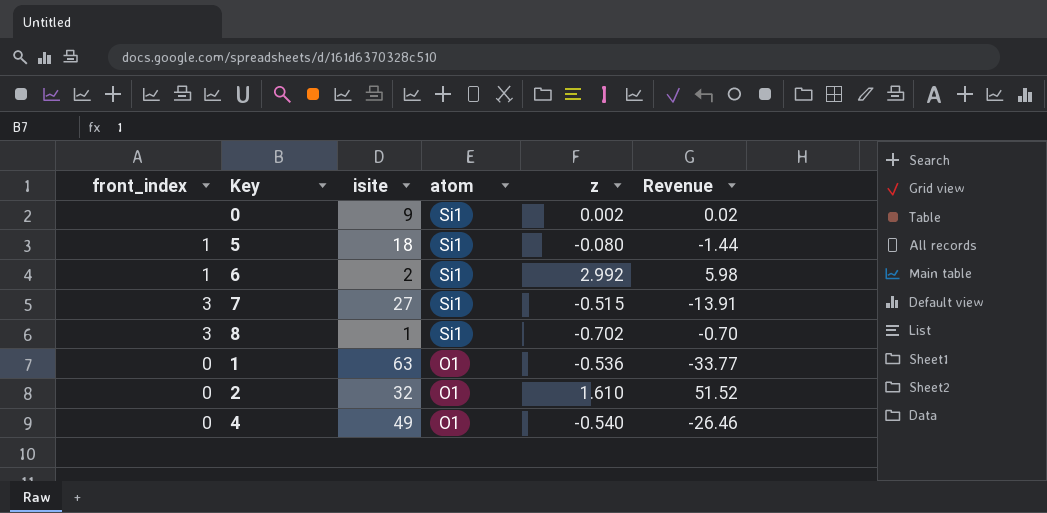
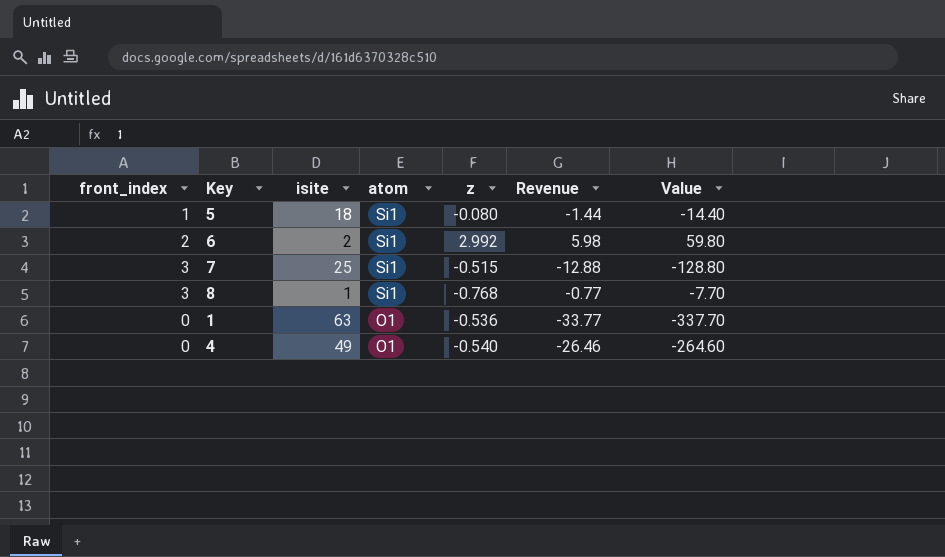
column Value | formula: none -> [Revenue] * 10
row 0: none | 9 | Si1 | 0.002 | 0.02 -> none
row 2: 0 | 32 | O1 | 1.610 | 51.52 -> none
6 | front_index: 1 -> 2
7 | isite: 27 -> 25
7 | Revenue: -13.91 -> -12.88
8 | z: -0.702 -> -0.768
8 | Revenue: -0.70 -> -0.77

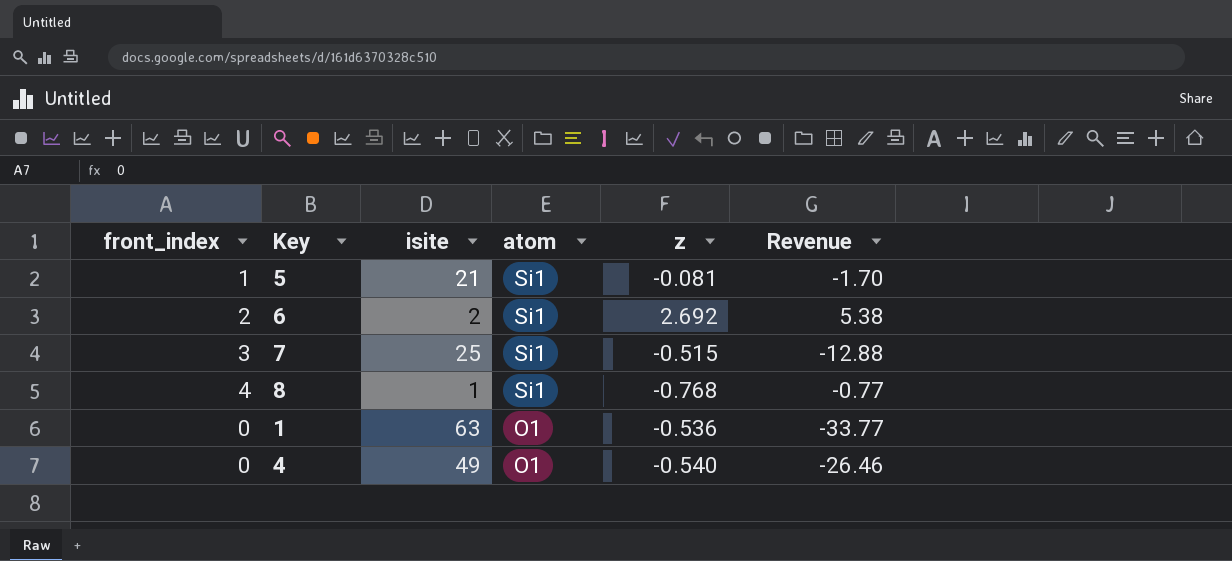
column Value | formula: [Revenue] * 10 -> none
5 | isite: 18 -> 21
5 | z: -0.080 -> -0.081
5 | Revenue: -1.44 -> -1.70
6 | z: 2.992 -> 2.692
6 | Revenue: 5.98 -> 5.38
8 | front_index: 3 -> 4

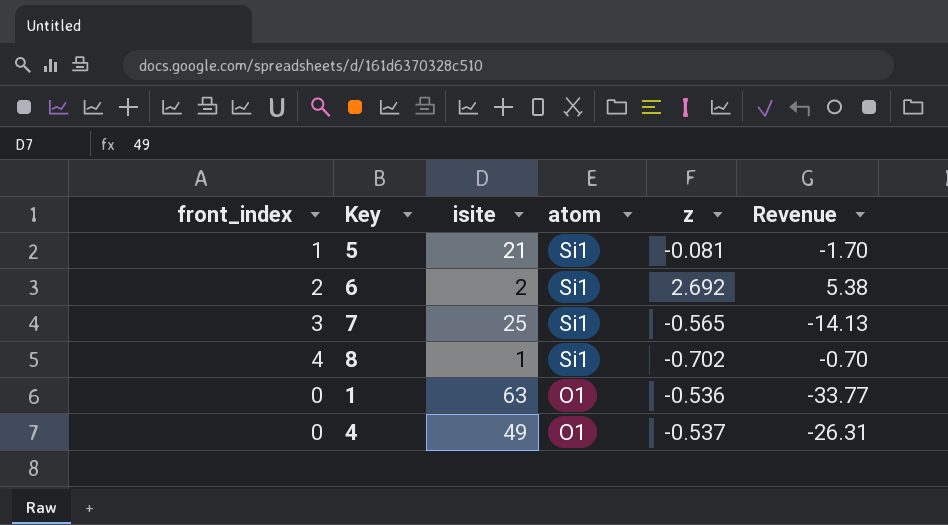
7 | z: -0.515 -> -0.565
7 | Revenue: -12.88 -> -14.13
8 | z: -0.768 -> -0.702
8 | Revenue: -0.77 -> -0.70
4 | z: -0.540 -> -0.537
4 | Revenue: -26.46 -> -26.31

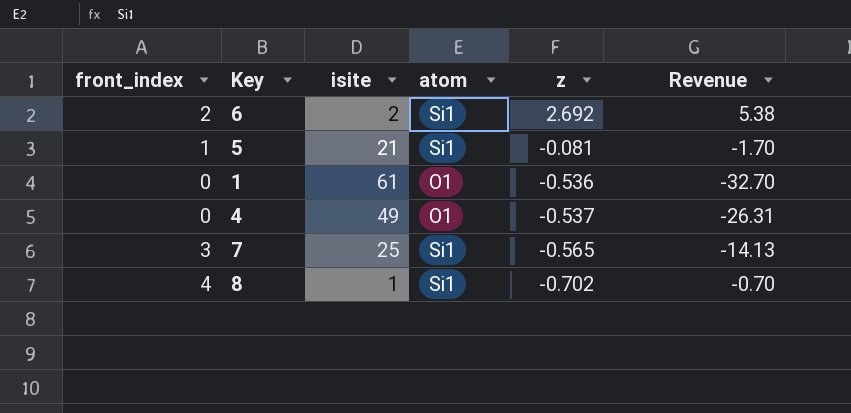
row order: atom descending -> z descending
1 | isite: 63 -> 61
1 | Revenue: -33.77 -> -32.70

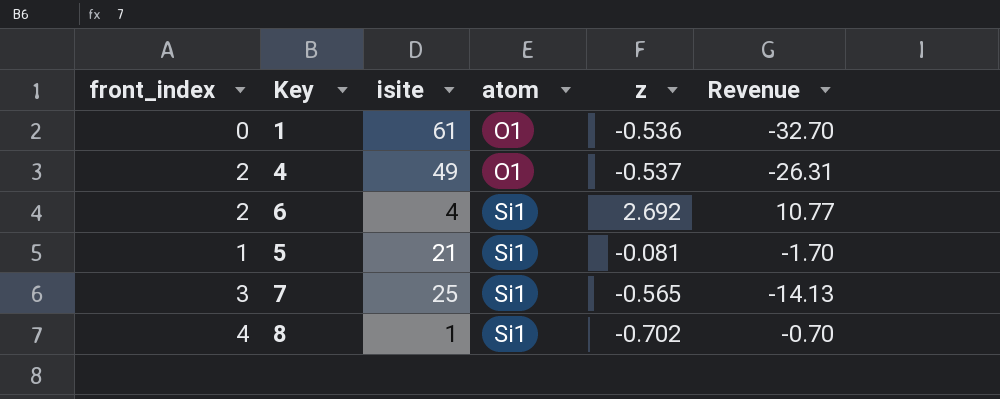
row order: z descending -> atom ascending
4 | front_index: 0 -> 2
6 | isite: 2 -> 4
6 | Revenue: 5.38 -> 10.77

